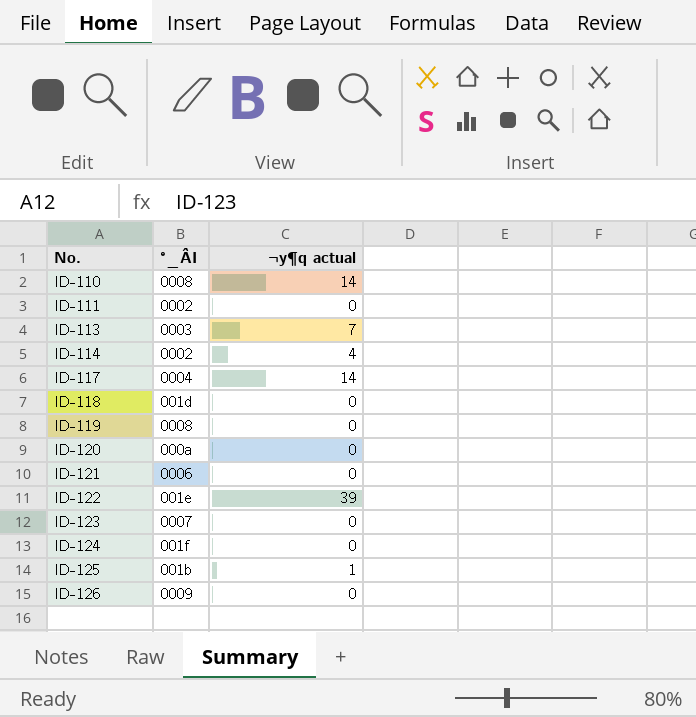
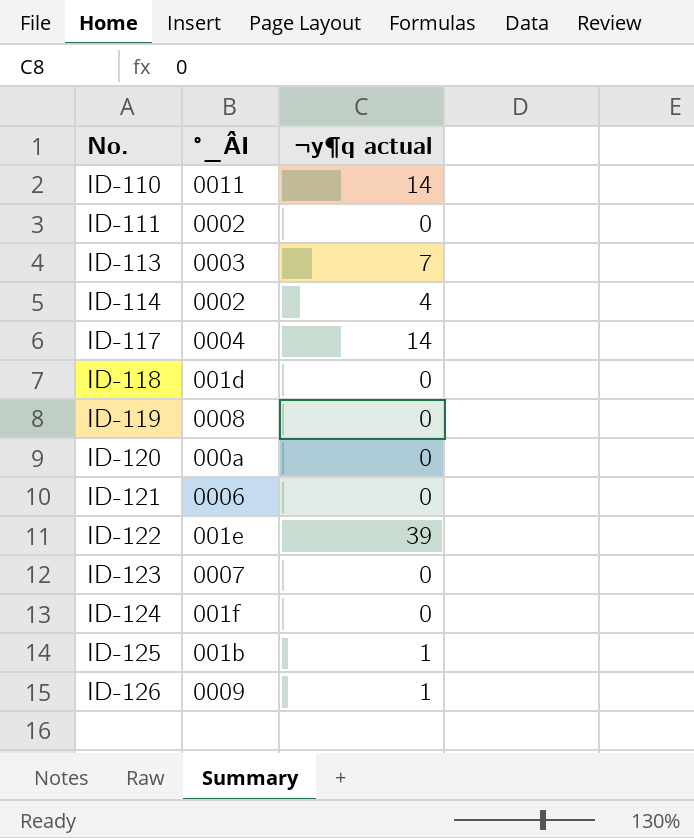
ID-110 | °_ÂI: 0008 -> 0011
ID-126 | ¬y¶q actual: 0 -> 1

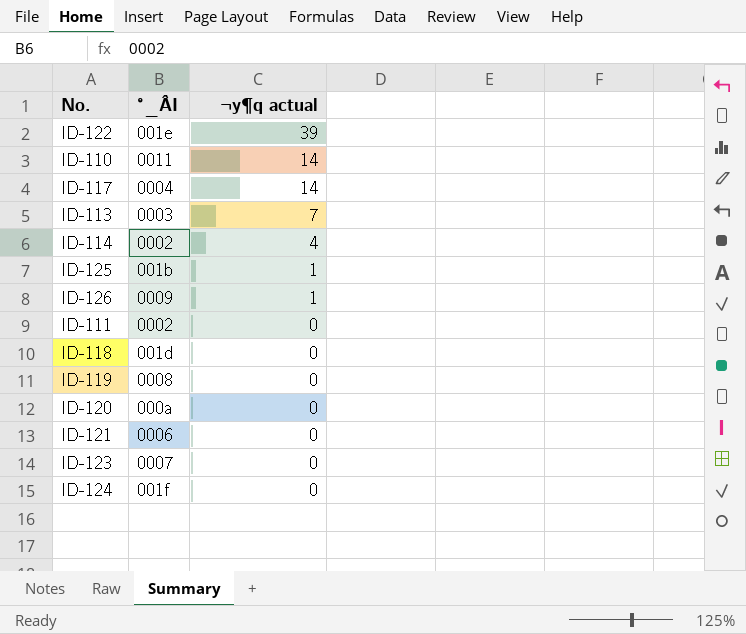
row order: No. ascending -> ¬y¶q actual descending

